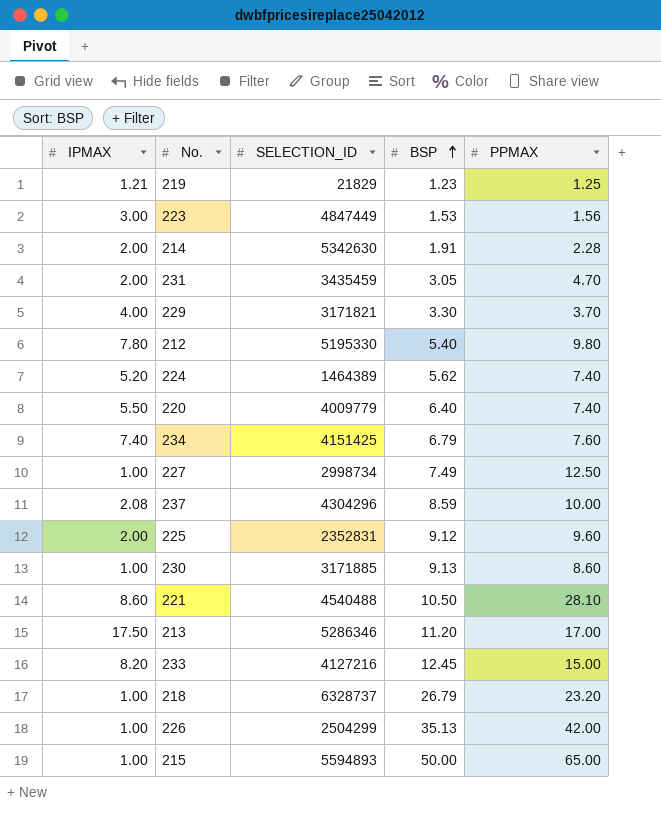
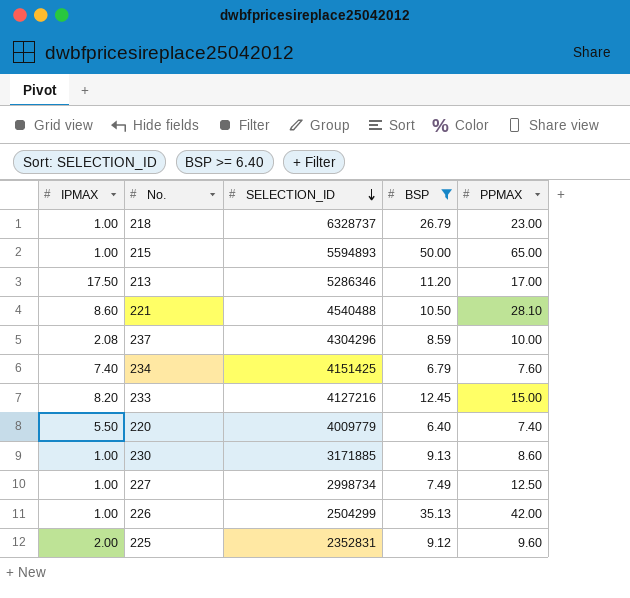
filter: none -> BSP >= 6.40
row order: BSP ascending -> SELECTION_ID descending
218 | PPMAX: 23.20 -> 23.00

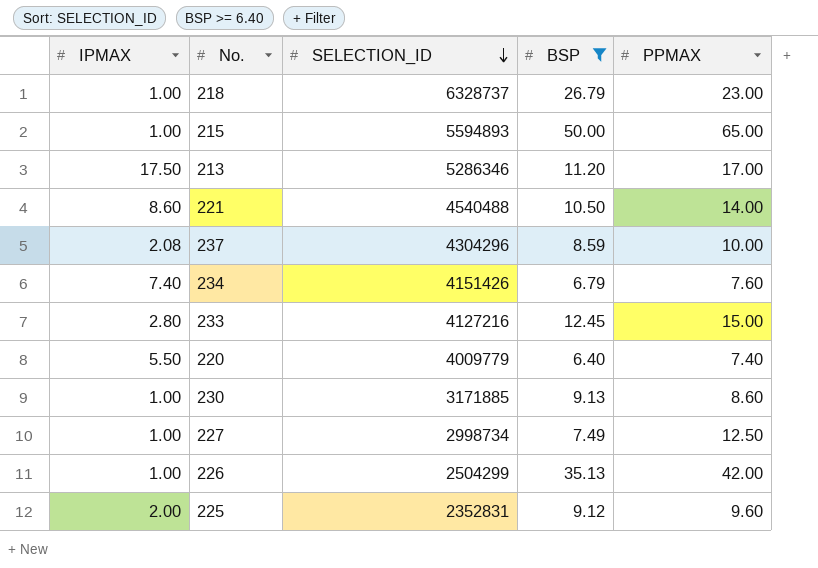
221 | PPMAX: 28.10 -> 14.00
234 | SELECTION_ID: 4151425 -> 4151426
233 | IPMAX: 8.20 -> 2.80

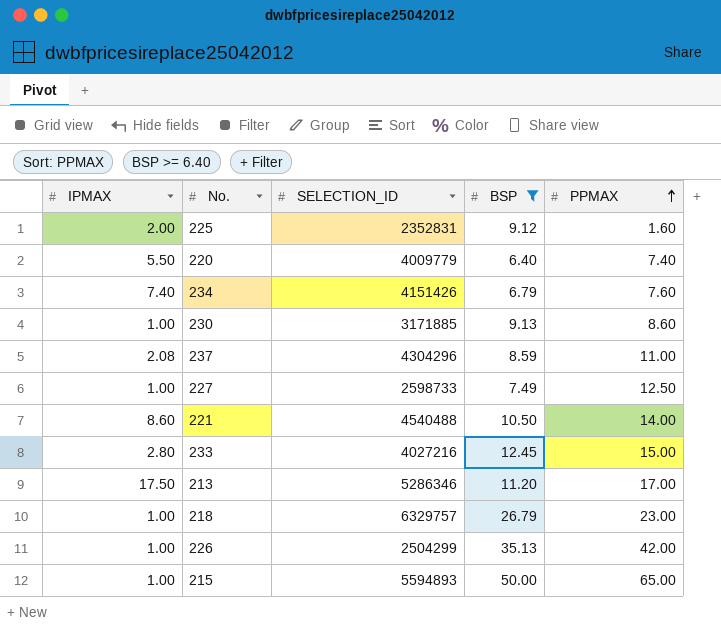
row order: SELECTION_ID descending -> PPMAX ascending
225 | PPMAX: 9.60 -> 1.60
237 | PPMAX: 10.00 -> 11.00
227 | SELECTION_ID: 2998734 -> 2598733
233 | SELECTION_ID: 4127216 -> 4027216
218 | SELECTION_ID: 6328737 -> 6329757

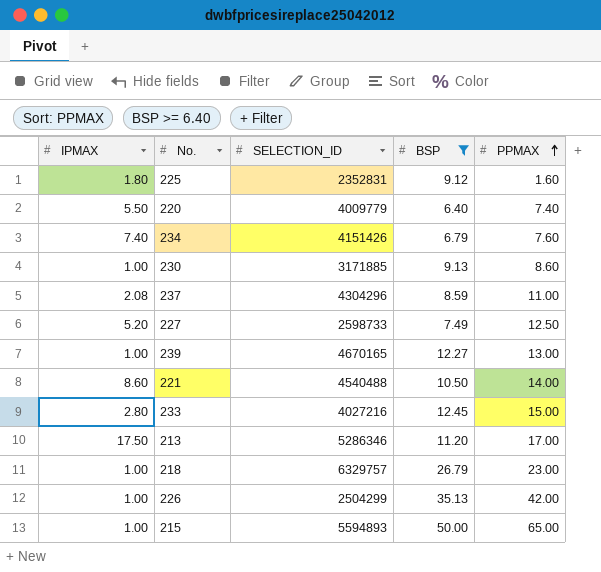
225 | IPMAX: 2.00 -> 1.80
227 | IPMAX: 1.00 -> 5.20
row 239: none -> 1.00 | 4670165 | 12.27 | 13.00

